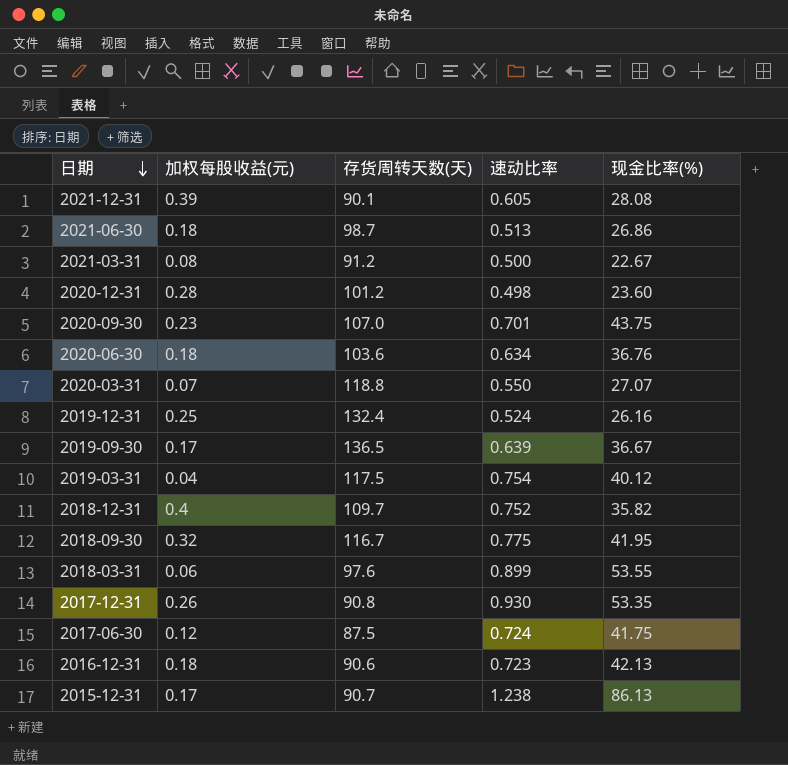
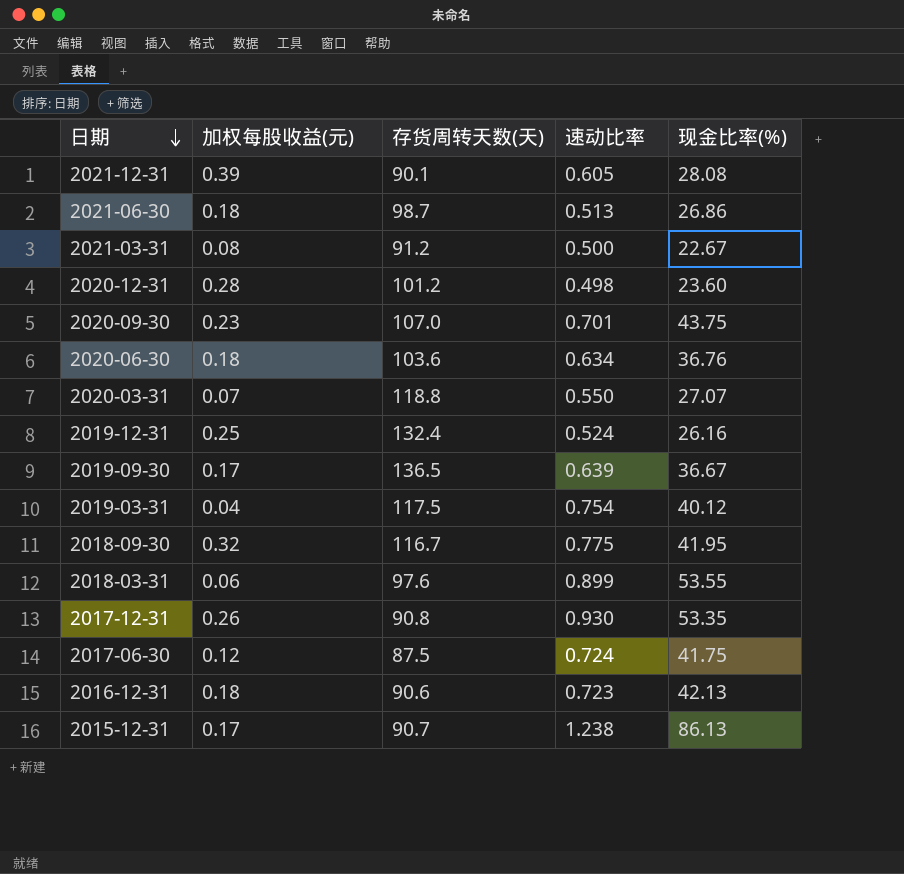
row 2018-12-31: 0.4 | 109.7 | 0.752 | 35.82 -> none

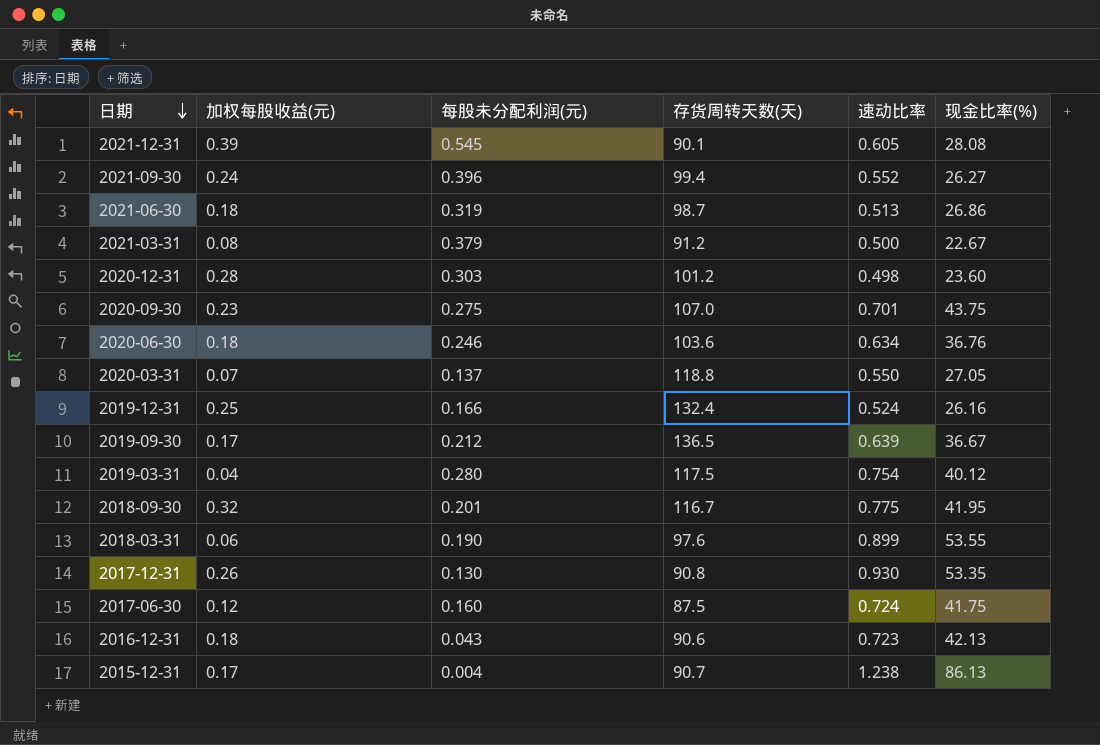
column 每股未分配利润(元) | position: none -> 3
row 2021-09-30: none -> 0.24 | 0.396 | 99.4 | 0.552 | 26.27
2020-03-31 | 现金比率(%): 27.07 -> 27.05

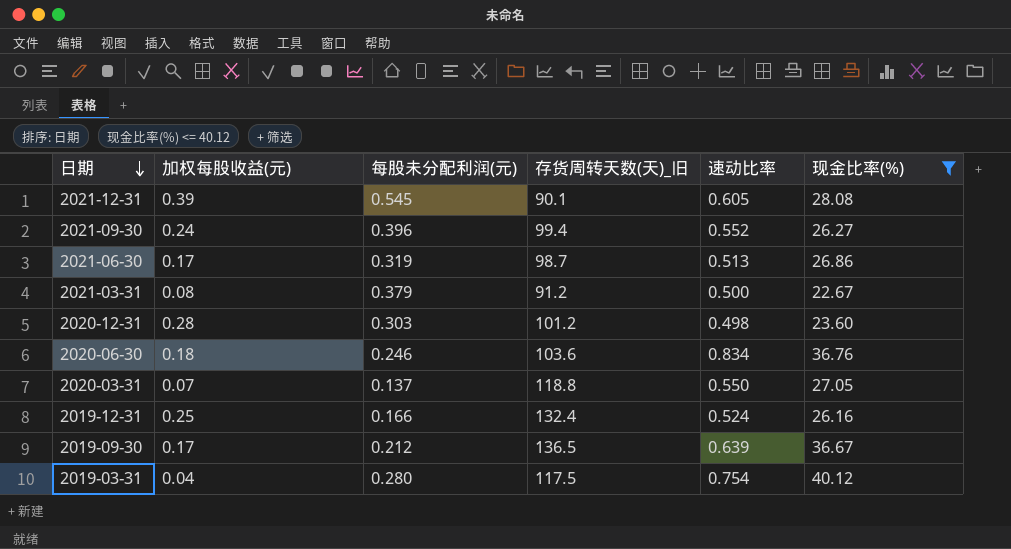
filter: none -> 现金比率(%) <= 40.12
column name: 存货周转天数(天) -> 存货周转天数(天)_旧
2021-06-30 | 加权每股收益(元): 0.18 -> 0.17
2020-06-30 | 速动比率: 0.634 -> 0.834

